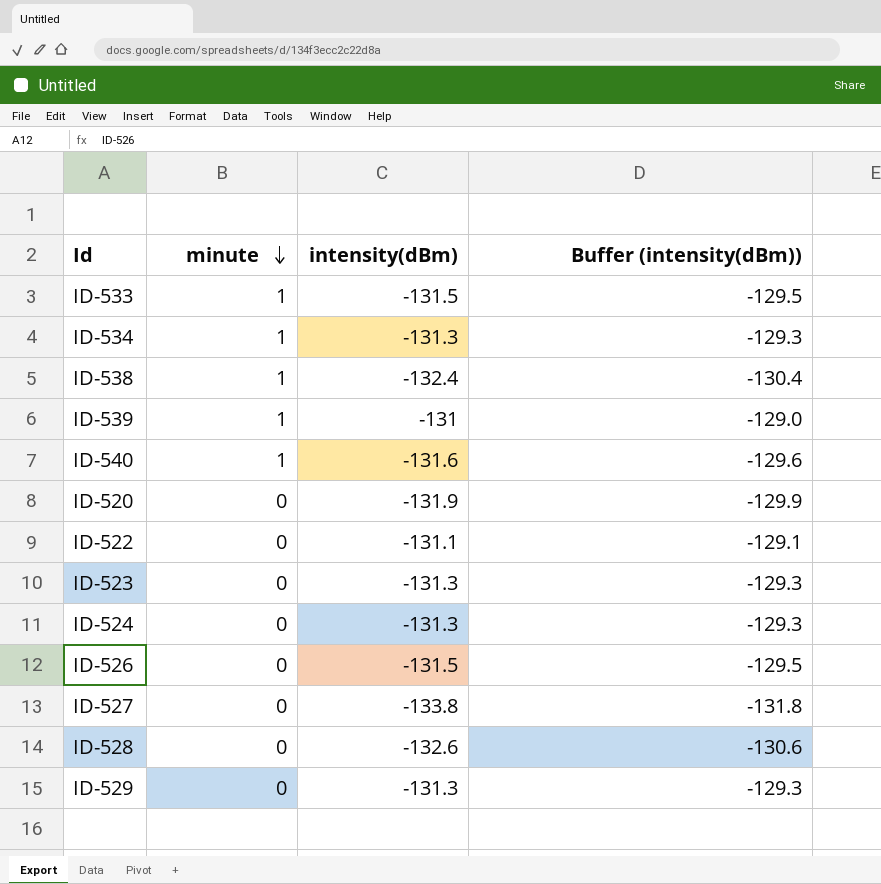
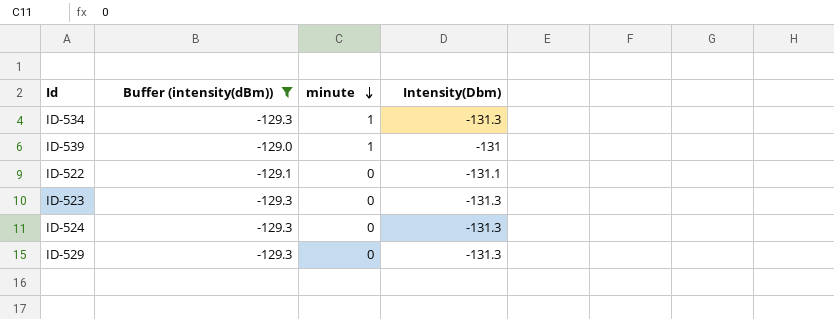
filter: none -> Buffer (intensity(dBm)) >= -129.3
column Buffer (intensity(dBm)) | position: 4 -> 2
column name: intensity(dBm) -> Intensity(Dbm)

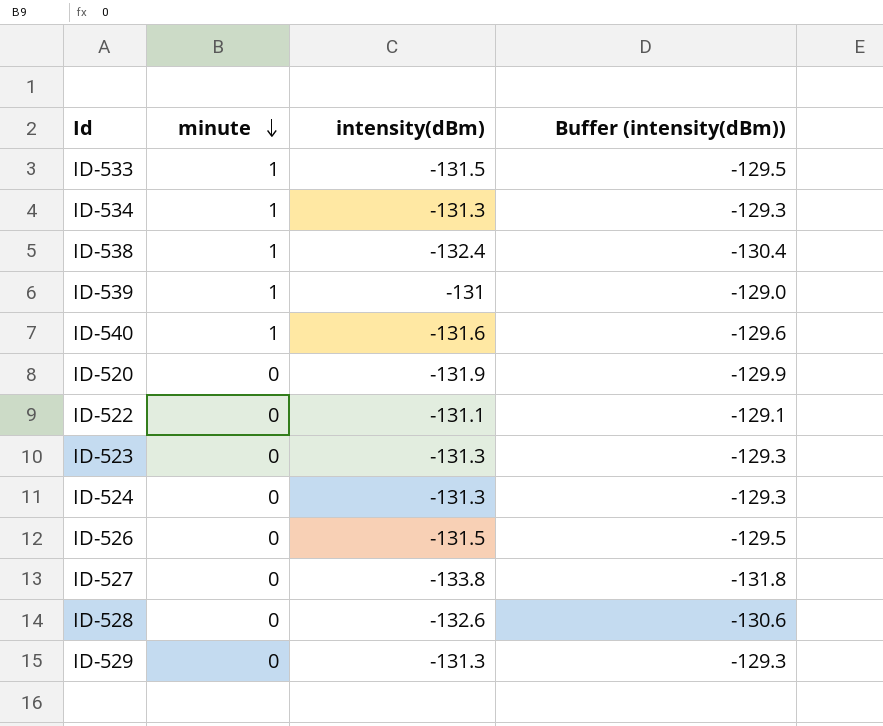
filter: Buffer (intensity(dBm)) >= -129.3 -> none
column name: Intensity(Dbm) -> intensity(dBm)
column Buffer (intensity(dBm)) | position: 2 -> 4

